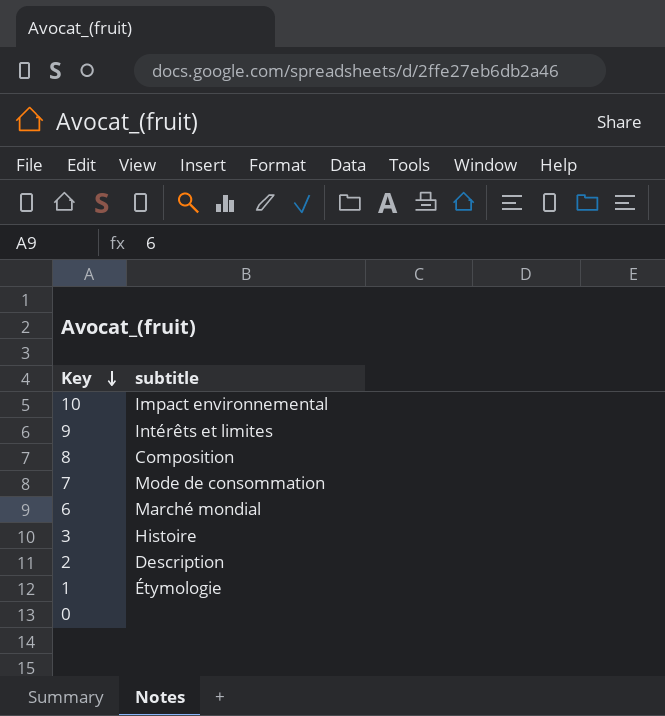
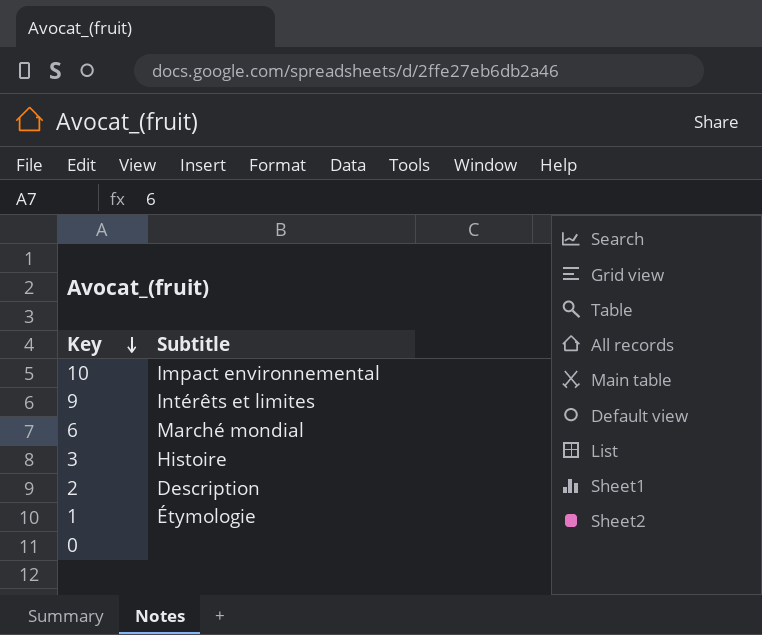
column name: subtitle -> Subtitle
row 8: Composition -> none
row 7: Mode de consommation -> none

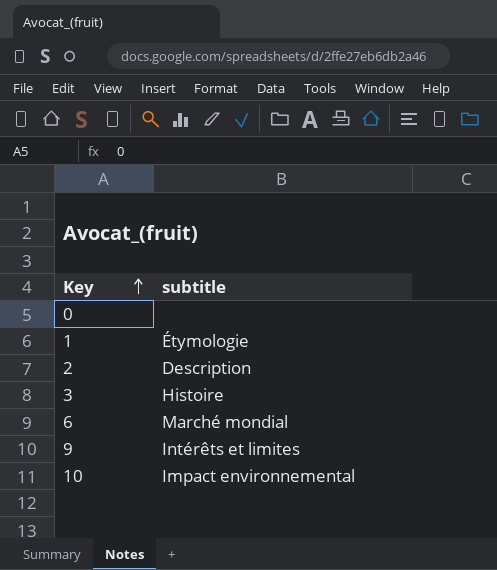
row order: Key descending -> Key ascending
column name: Subtitle -> subtitle

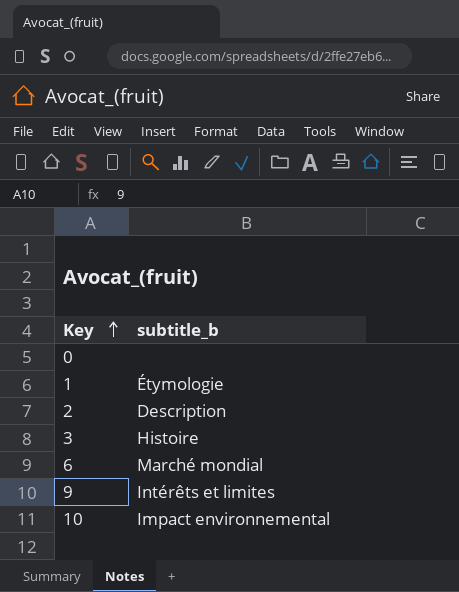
column name: subtitle -> subtitle_b

